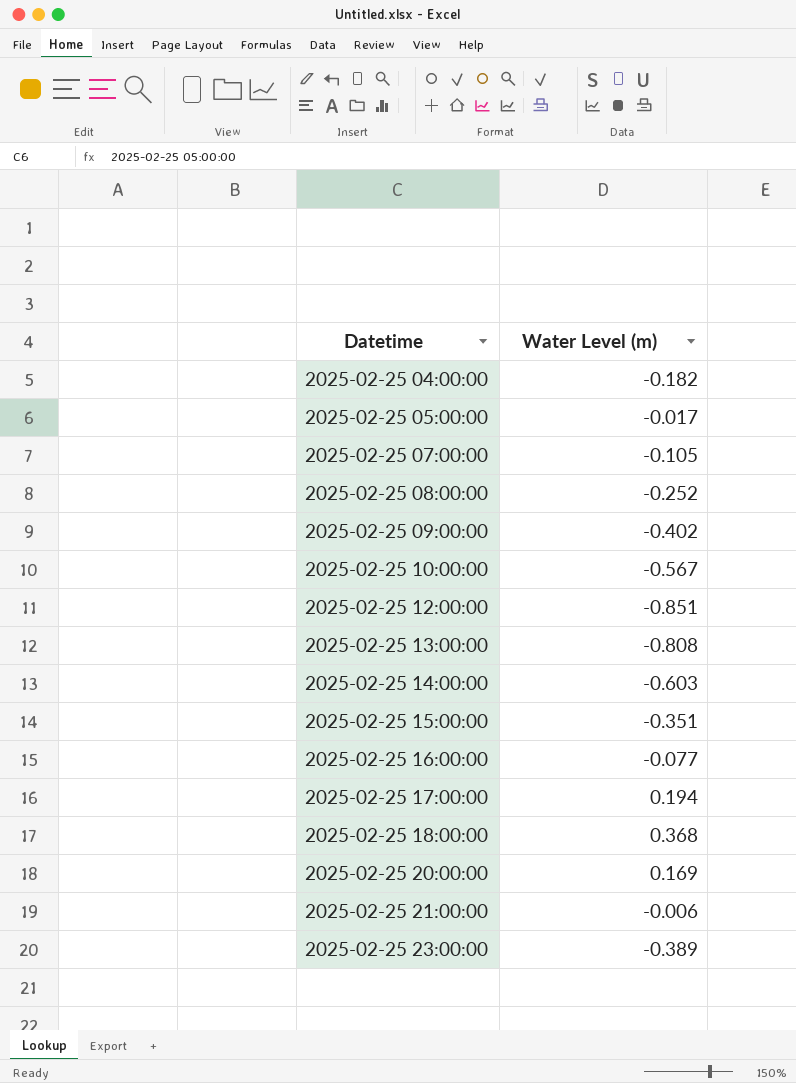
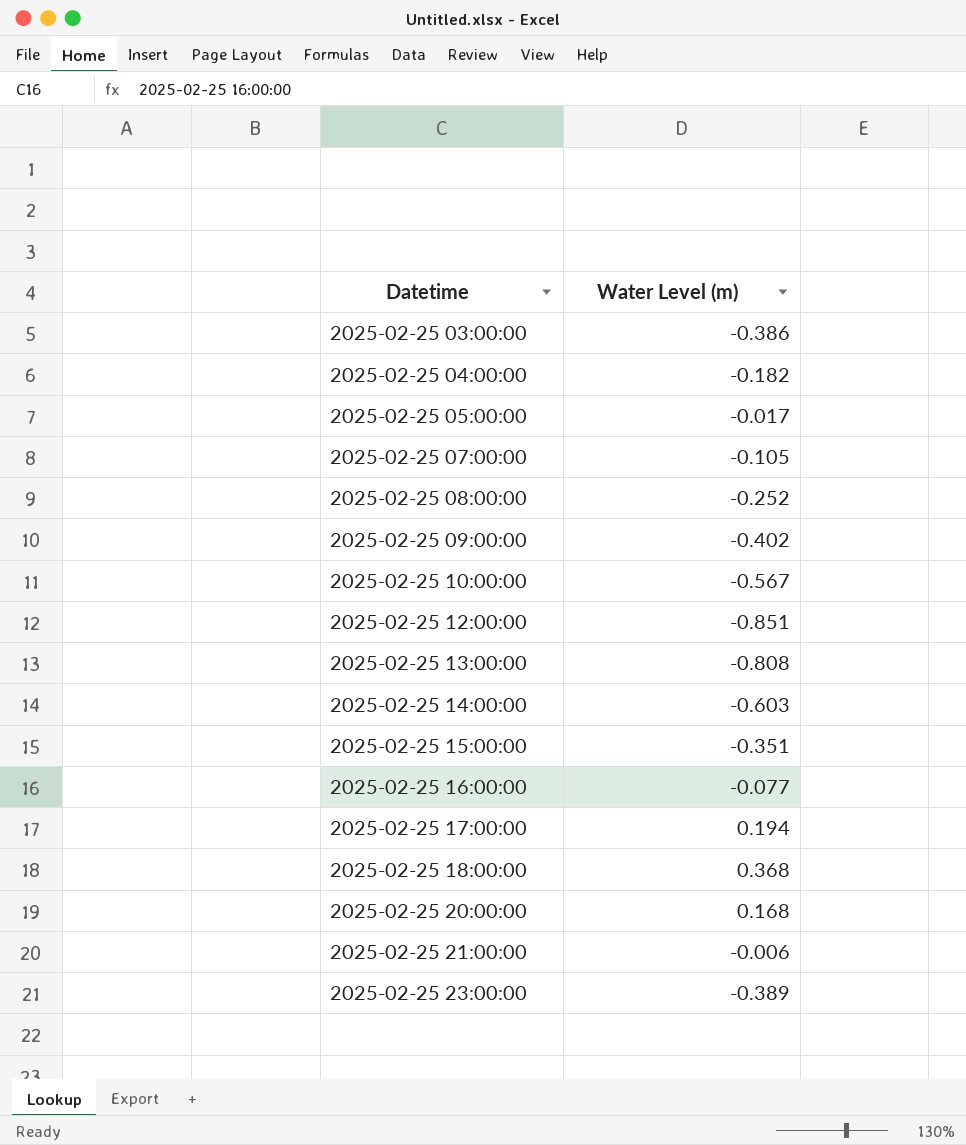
row 2025-02-25 03:00:00: none -> -0.386
2025-02-25 20:00:00 | Water Level (m): 0.169 -> 0.168

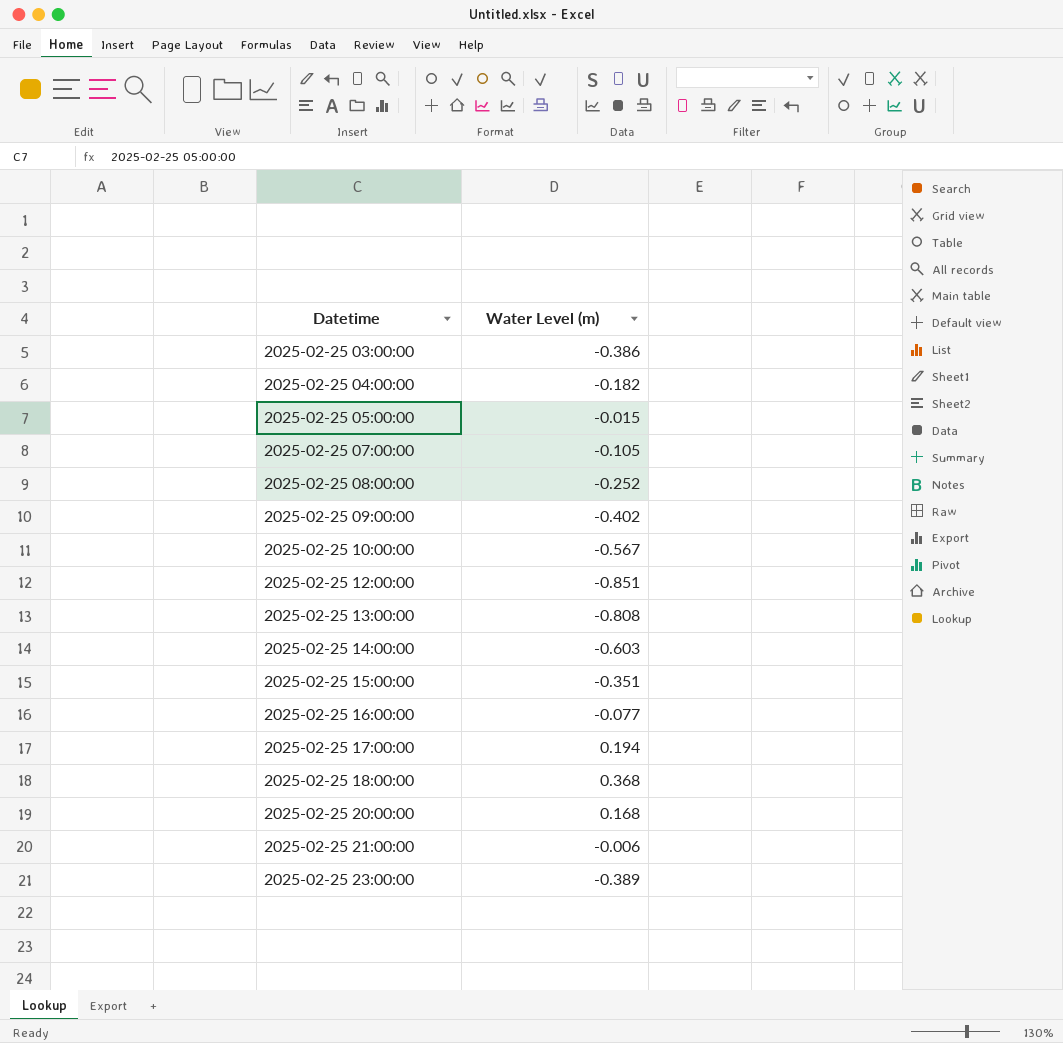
2025-02-25 05:00:00 | Water Level (m): -0.017 -> -0.015

